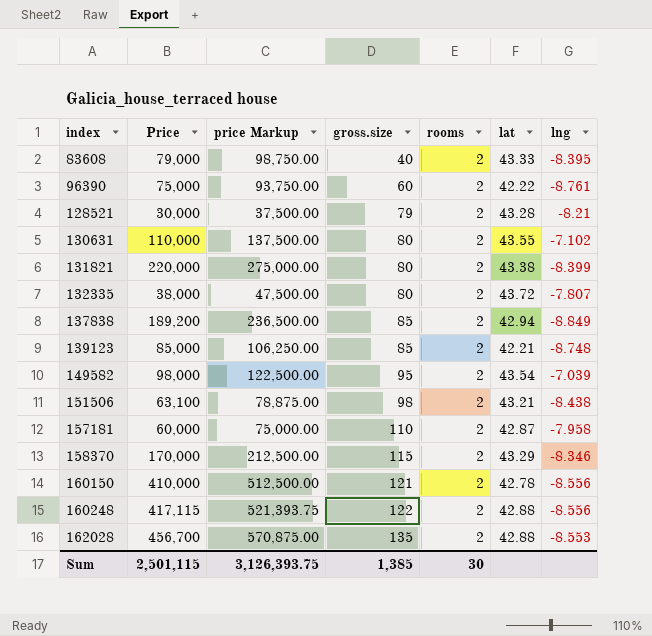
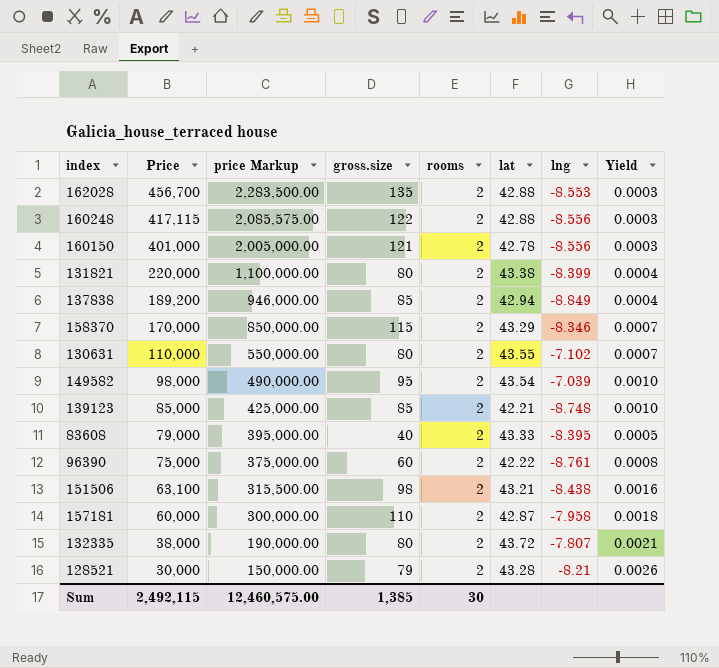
row order: index ascending -> Price descending
column price Markup | formula: [Price] * 1.25 -> [Price] * 5
column Yield | formula: none -> [gross.size] / [Price]
160150 | Price: 410,000 -> 401,000
Sum | Price: 2,501,115 -> 2,492,115
Sum | price Markup: 3,126,393.75 -> 12,460,575.00

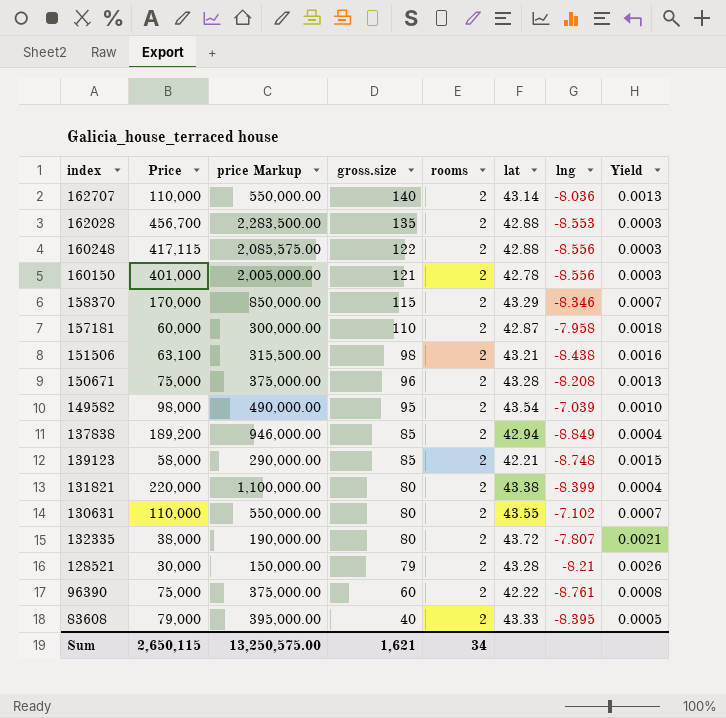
row order: Price descending -> gross.size descending
row 162707: none -> 110,000 | 550,000.00 | 140 | 2 | 43.14 | -8.036 | 0.0013
row 150671: none -> 75,000 | 375,000.00 | 96 | 2 | 43.28 | -8.208 | 0.0013
139123 | Price: 85,000 -> 58,000
139123 | price Markup: 425,000.00 -> 290,000.00
139123 | Yield: 0.0010 -> 0.0015
Sum | Price: 2,492,115 -> 2,650,115
Sum | price Markup: 12,460,575.00 -> 13,250,575.00
Sum | gross.size: 1,385 -> 1,621
Sum | rooms: 30 -> 34

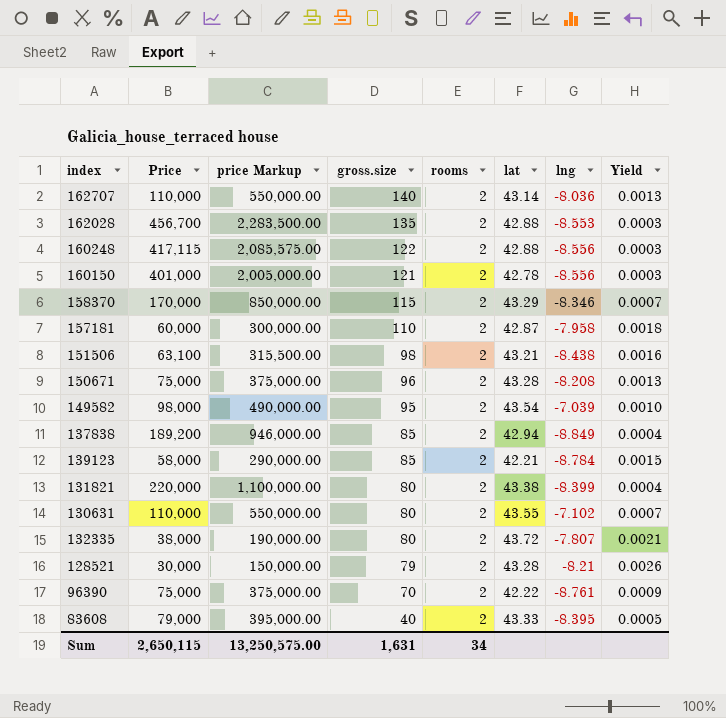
139123 | lng: -8.748 -> -8.784
96390 | gross.size: 60 -> 70
96390 | Yield: 0.0008 -> 0.0009
Sum | gross.size: 1,621 -> 1,631

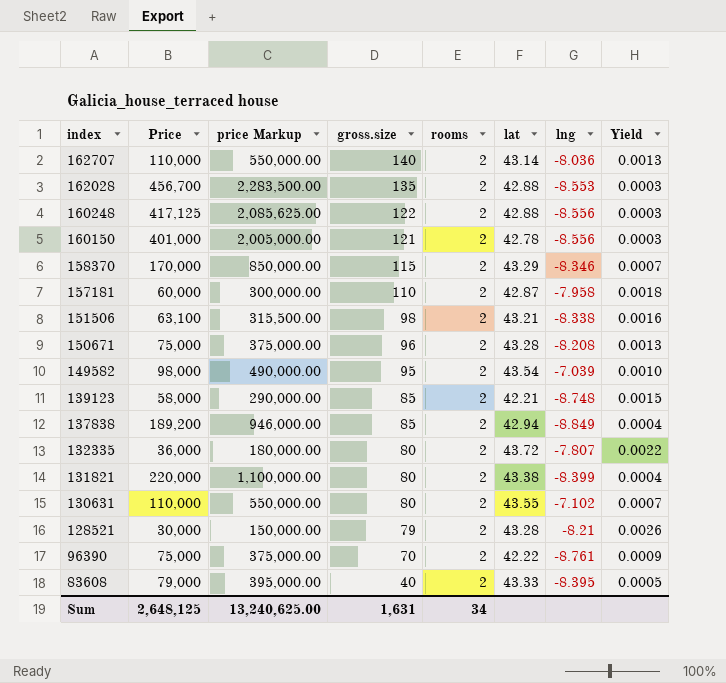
row order: gross.size descending -> index descending
160248 | Price: 417,115 -> 417,125
160248 | price Markup: 2,085,575.00 -> 2,085,625.00
151506 | lng: -8.438 -> -8.338
139123 | lng: -8.784 -> -8.748
132335 | Price: 38,000 -> 36,000
132335 | price Markup: 190,000.00 -> 180,000.00
132335 | Yield: 0.0021 -> 0.0022
Sum | Price: 2,650,115 -> 2,648,125
Sum | price Markup: 13,250,575.00 -> 13,240,625.00

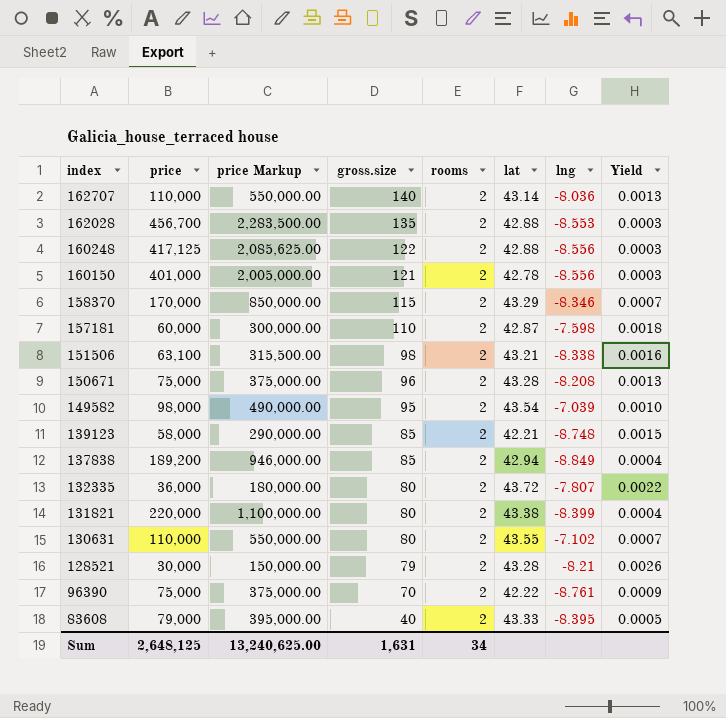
column name: Price -> price
157181 | lng: -7.958 -> -7.598

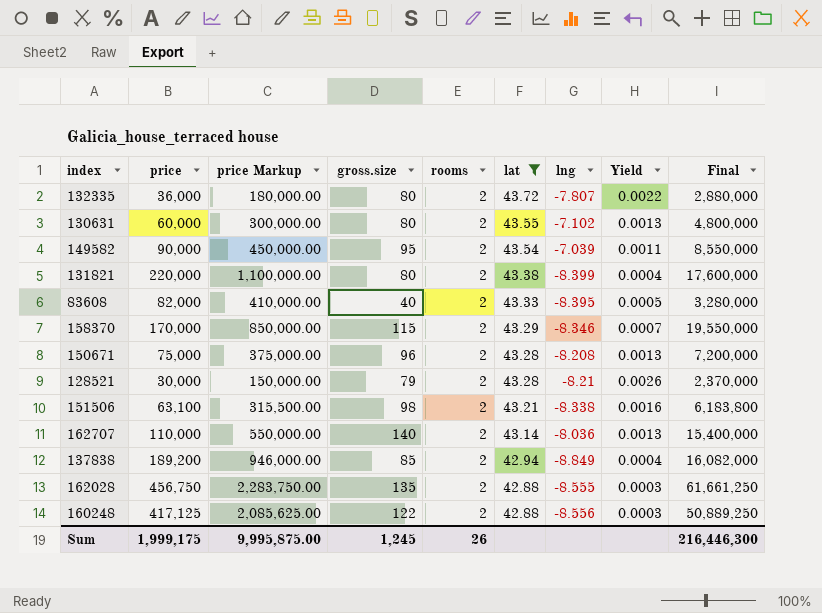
filter: none -> lat >= 42.88
row order: index descending -> lat descending
column Final | formula: none -> [price] * [gross.size]
130631 | price: 110,000 -> 60,000
130631 | price Markup: 550,000.00 -> 300,000.00
130631 | Yield: 0.0007 -> 0.0013
149582 | price: 98,000 -> 90,000
149582 | price Markup: 490,000.00 -> 450,000.00
149582 | Yield: 0.0010 -> 0.0011
83608 | price: 79,000 -> 82,000
83608 | price Markup: 395,000.00 -> 410,000.00
162028 | price: 456,700 -> 456,750
162028 | price Markup: 2,283,500.00 -> 2,283,750.00
162028 | lng: -8.553 -> -8.555
Sum | price: 2,648,125 -> 1,999,175
Sum | price Markup: 13,240,625.00 -> 9,995,875.00
Sum | gross.size: 1,631 -> 1,245
Sum | rooms: 34 -> 26

